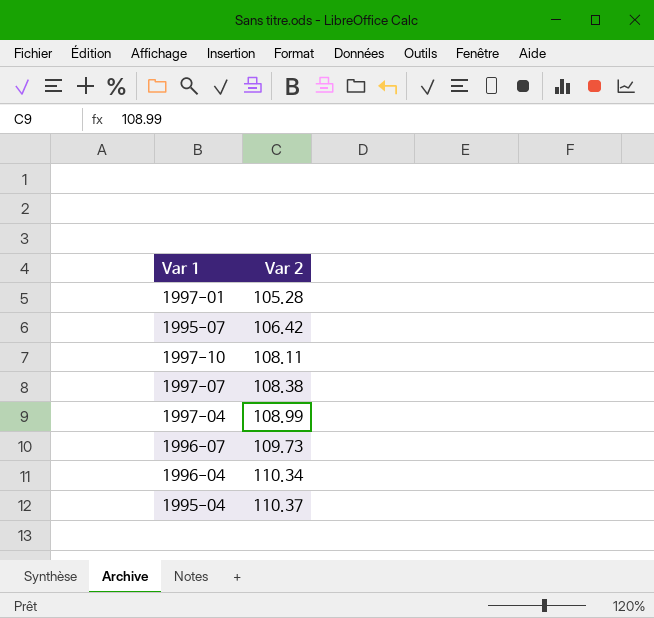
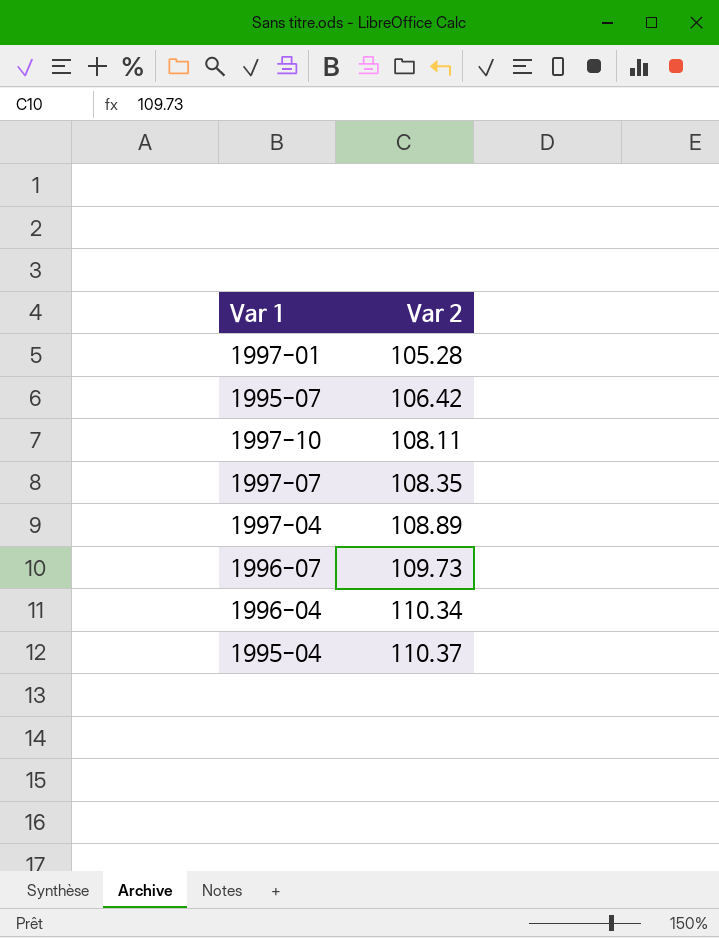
1997-07 | Var 2: 108.38 -> 108.35
1997-04 | Var 2: 108.99 -> 108.89

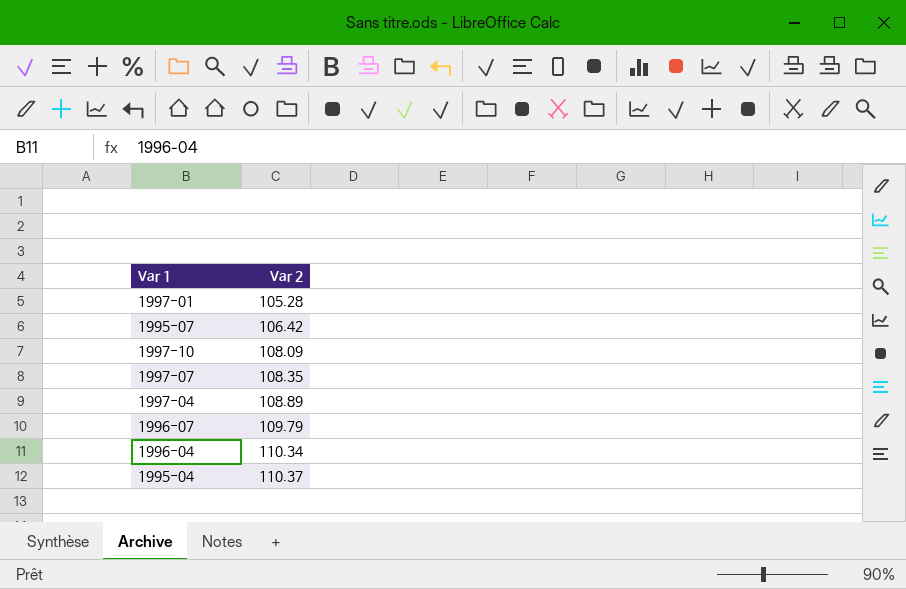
1997-10 | Var 2: 108.11 -> 108.09
1996-07 | Var 2: 109.73 -> 109.79

